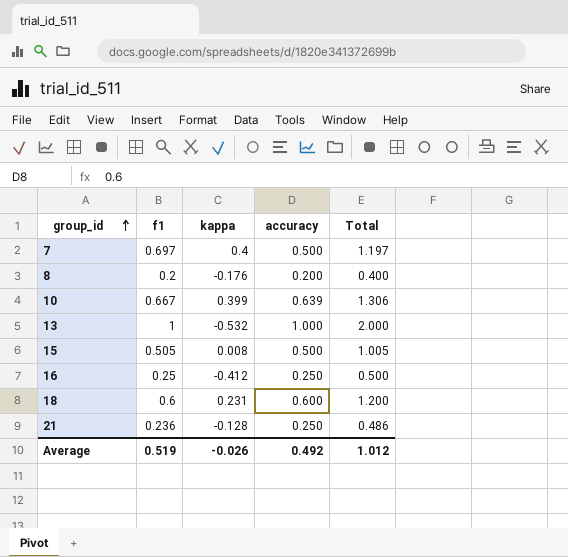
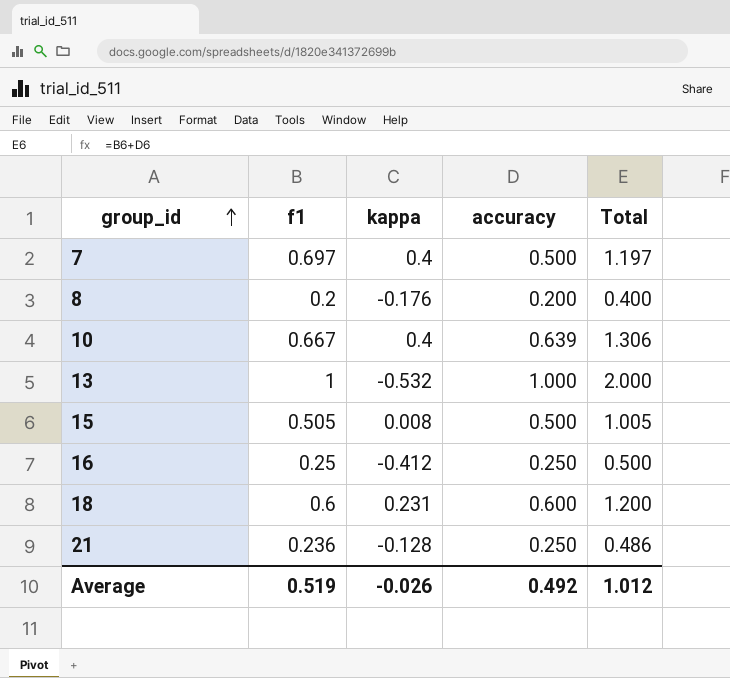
10 | kappa: 0.399 -> 0.4

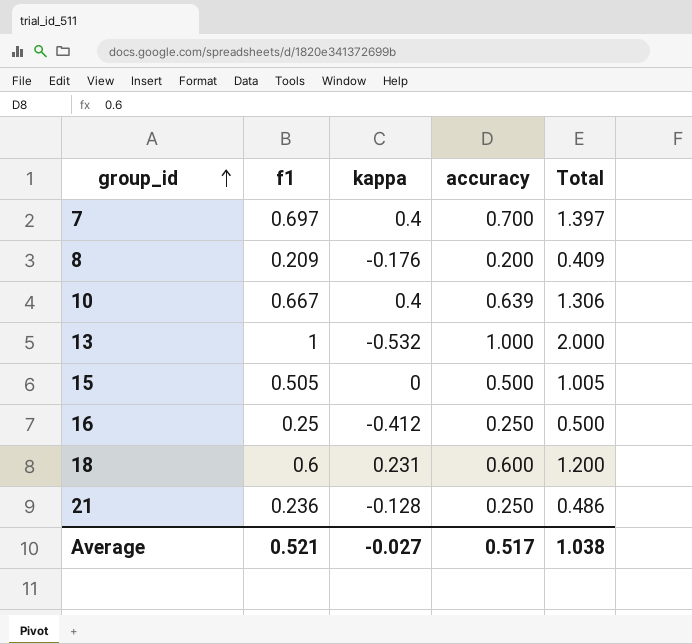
7 | accuracy: 0.500 -> 0.700
7 | Total: 1.197 -> 1.397
8 | f1: 0.2 -> 0.209
8 | Total: 0.400 -> 0.409
15 | kappa: 0.008 -> 0
Average | f1: 0.519 -> 0.521
Average | kappa: -0.026 -> -0.027
Average | accuracy: 0.492 -> 0.517
Average | Total: 1.012 -> 1.038

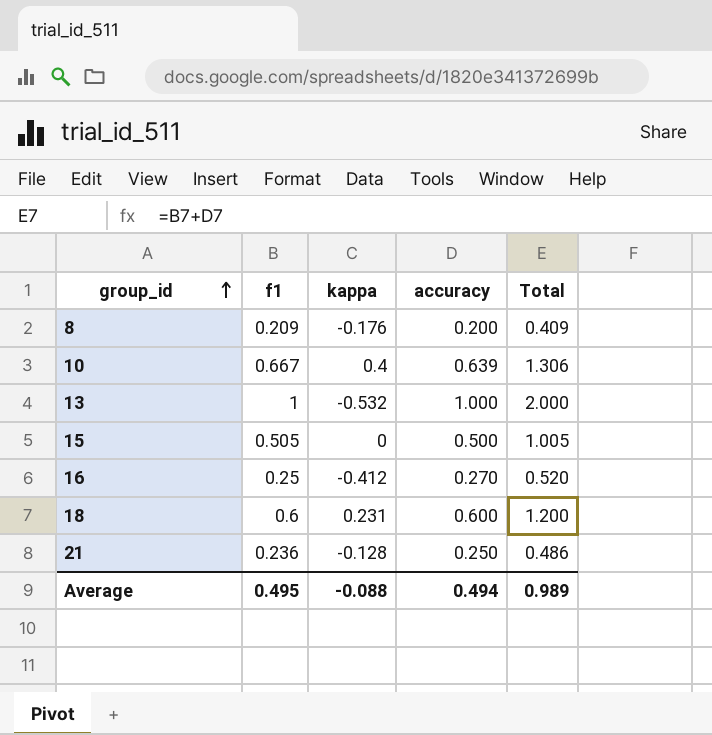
row 7: 0.697 | 0.4 | 0.700 | 1.397 -> none
16 | accuracy: 0.250 -> 0.270
16 | Total: 0.500 -> 0.520
Average | f1: 0.521 -> 0.495
Average | kappa: -0.027 -> -0.088
Average | accuracy: 0.517 -> 0.494
Average | Total: 1.038 -> 0.989

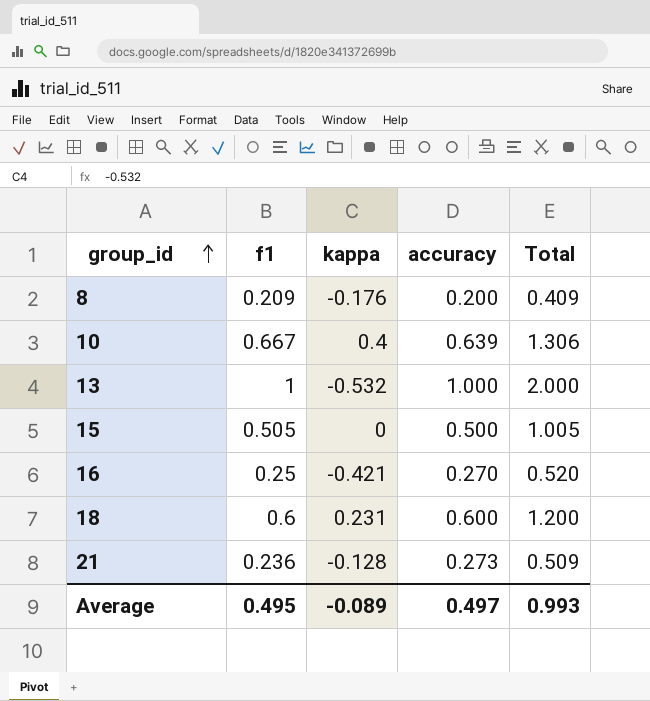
16 | kappa: -0.412 -> -0.421
21 | accuracy: 0.250 -> 0.273
21 | Total: 0.486 -> 0.509
Average | kappa: -0.088 -> -0.089
Average | accuracy: 0.494 -> 0.497
Average | Total: 0.989 -> 0.993

